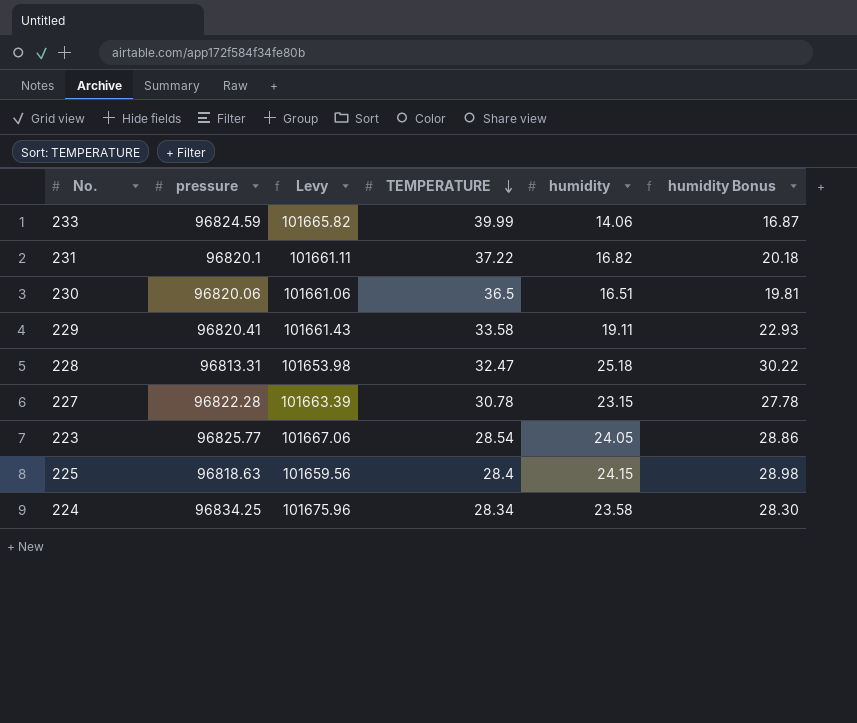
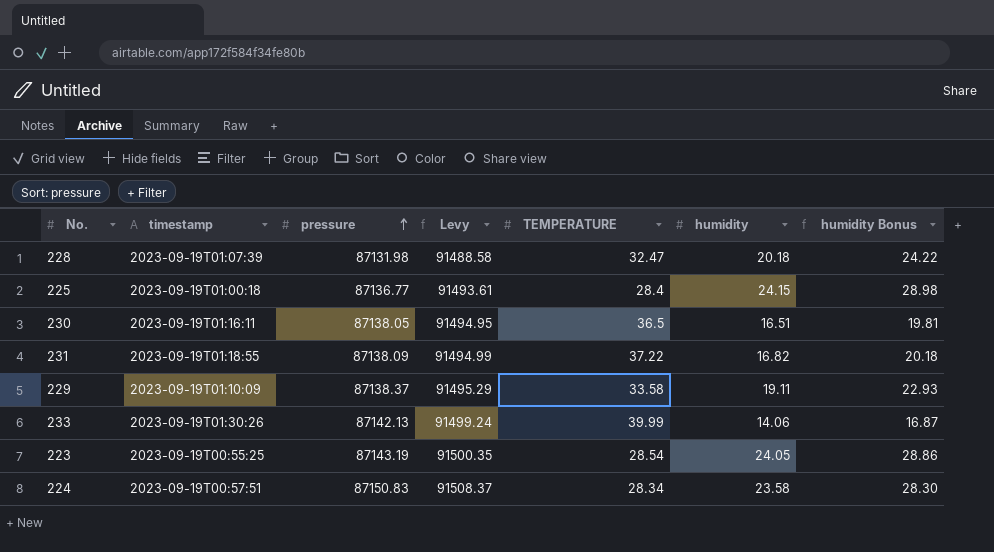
row order: TEMPERATURE descending -> pressure ascending
column timestamp | position: none -> 2
row 227: 96822.28 | 101663.39 | 30.78 | 23.15 | 27.78 -> none
228 | pressure: 96813.31 -> 87131.98
228 | Levy: 101653.98 -> 91488.58
228 | humidity: 25.18 -> 20.18
228 | humidity Bonus: 30.22 -> 24.22
225 | pressure: 96818.63 -> 87136.77
225 | Levy: 101659.56 -> 91493.61
230 | pressure: 96820.06 -> 87138.05
230 | Levy: 101661.06 -> 91494.95
231 | pressure: 96820.1 -> 87138.09
231 | Levy: 101661.11 -> 91494.99
229 | pressure: 96820.41 -> 87138.37
229 | Levy: 101661.43 -> 91495.29
233 | pressure: 96824.59 -> 87142.13
233 | Levy: 101665.82 -> 91499.24
223 | pressure: 96825.77 -> 87143.19
223 | Levy: 101667.06 -> 91500.35
224 | pressure: 96834.25 -> 87150.83
224 | Levy: 101675.96 -> 91508.37

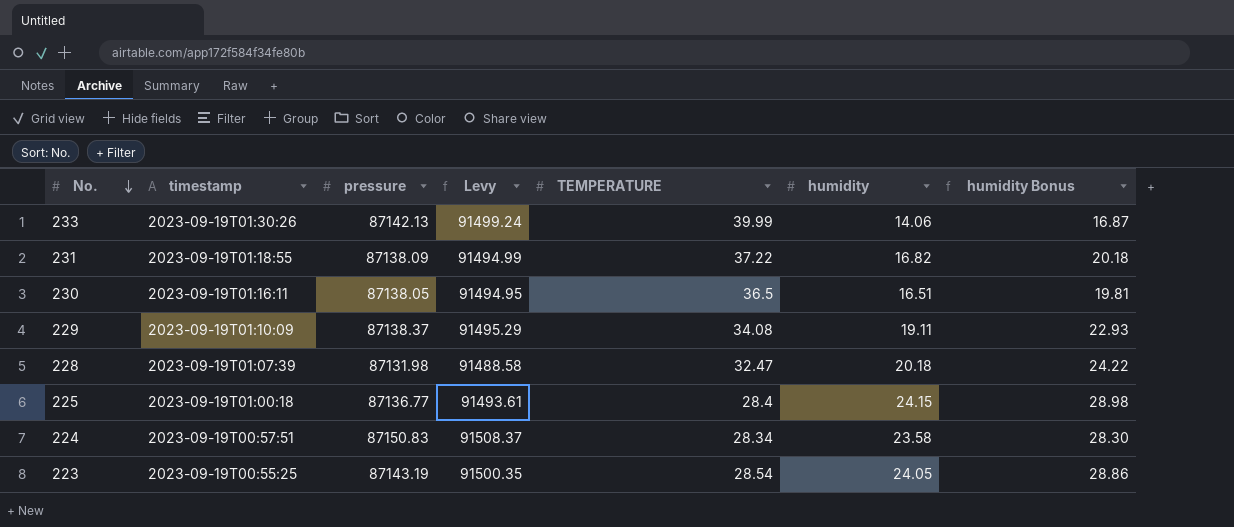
row order: pressure ascending -> No. descending
229 | TEMPERATURE: 33.58 -> 34.08

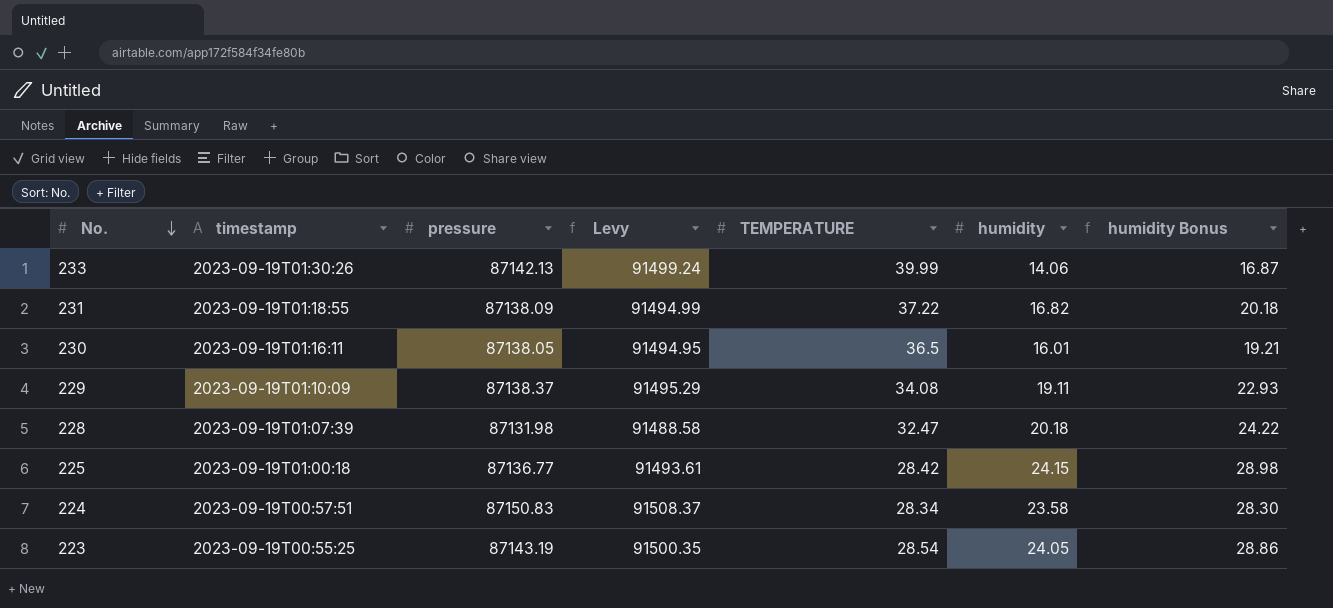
230 | humidity: 16.51 -> 16.01
230 | humidity Bonus: 19.81 -> 19.21
225 | TEMPERATURE: 28.4 -> 28.42

